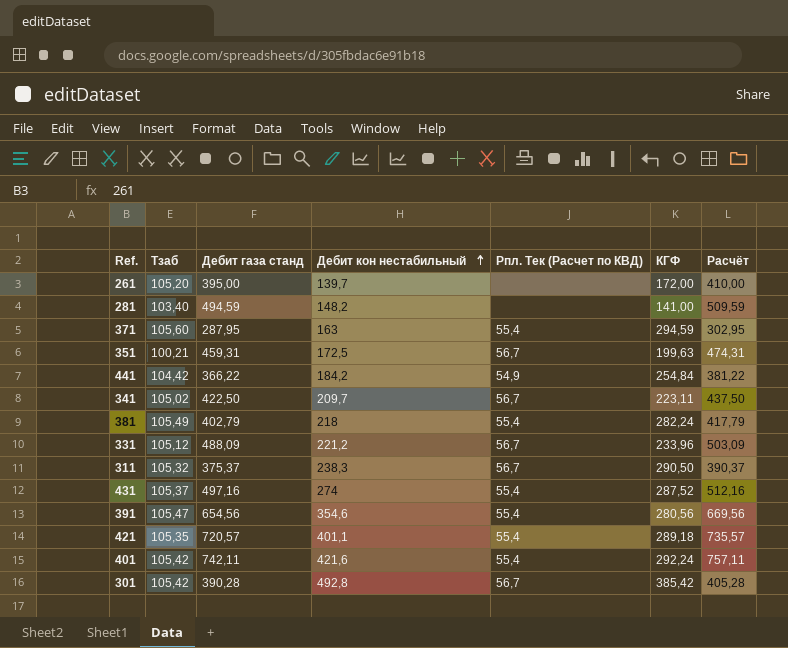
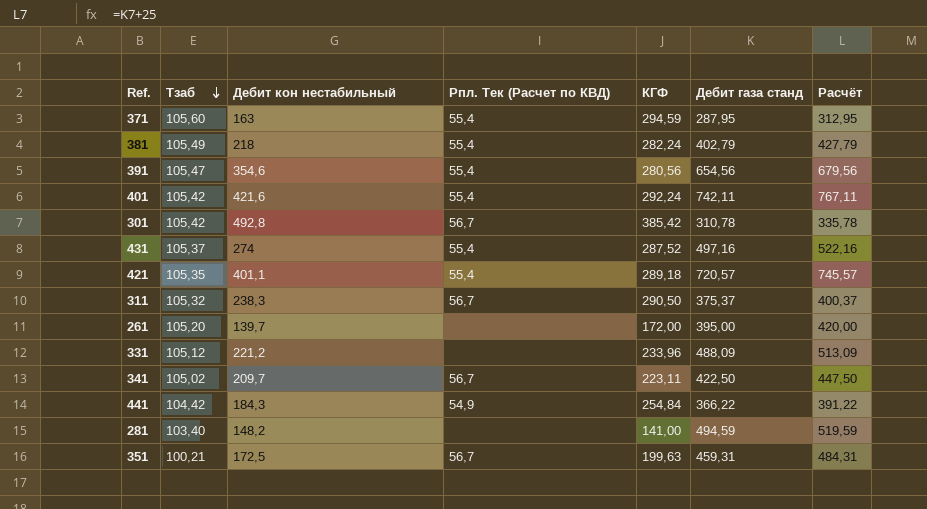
row order: Дебит кон нестабильный ascending -> Тзаб descending
column Дебит газа станд | position: 3 -> 6
column Расчёт | formula: [Дебит газа станд] + 15 -> [Дебит газа станд] + 25
301 | Дебит газа станд: 390,28 -> 310,78
331 | Рпл. Тек (Расчет по КВД): 56,7 -> none
441 | Дебит кон нестабильный: 184,2 -> 184,3

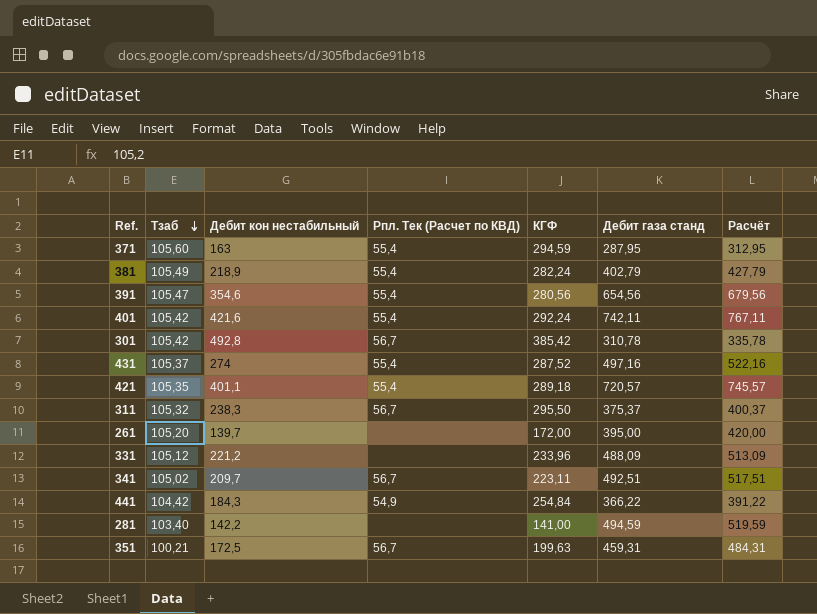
381 | Дебит кон нестабильный: 218 -> 218,9
311 | КГФ: 290,50 -> 295,50
341 | Дебит газа станд: 422,50 -> 492,51
341 | Расчёт: 447,50 -> 517,51
281 | Дебит кон нестабильный: 148,2 -> 142,2

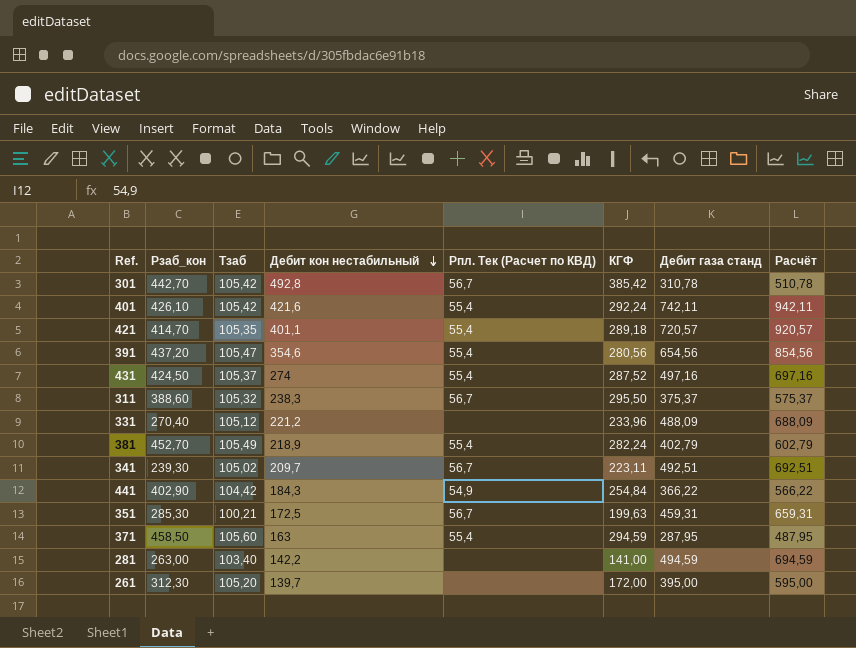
row order: Тзаб descending -> Дебит кон нестабильный descending
column Рзаб_кон | position: none -> 2
column Расчёт | formula: [Дебит газа станд] + 25 -> [Дебит газа станд] + 200

